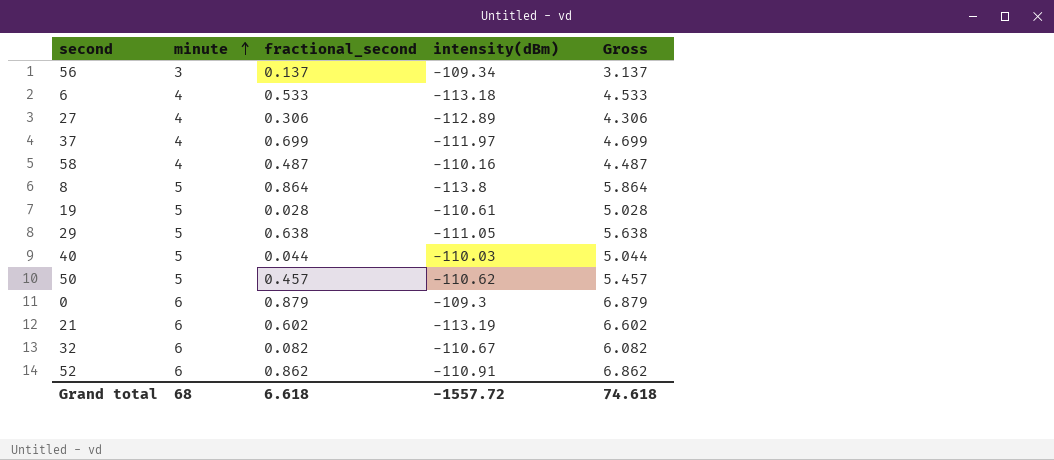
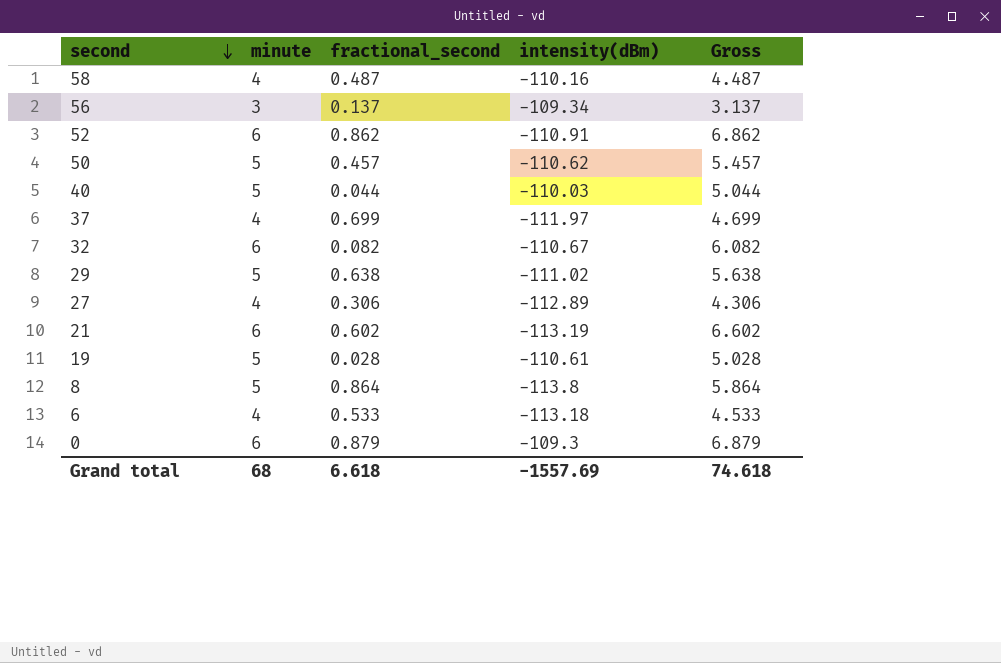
row order: minute ascending -> second descending
29 | intensity(dBm): -111.05 -> -111.02
Grand total | intensity(dBm): -1557.72 -> -1557.69

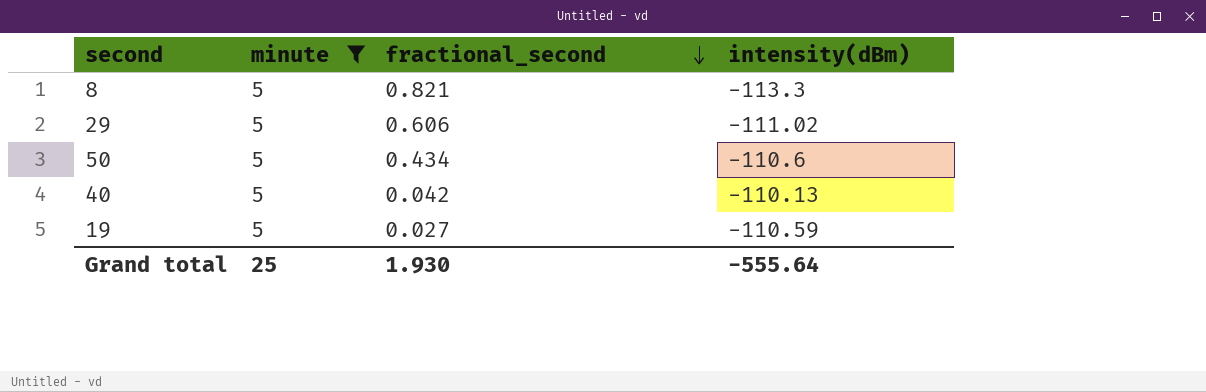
filter: none -> minute = 5
row order: second descending -> fractional_second descending
column Gross | formula: [minute] + [fractional_second] -> none
8 | fractional_second: 0.864 -> 0.821
8 | intensity(dBm): -113.8 -> -113.3
29 | fractional_second: 0.638 -> 0.606
50 | fractional_second: 0.457 -> 0.434
50 | intensity(dBm): -110.62 -> -110.6
40 | fractional_second: 0.044 -> 0.042
40 | intensity(dBm): -110.03 -> -110.13
19 | fractional_second: 0.028 -> 0.027
19 | intensity(dBm): -110.61 -> -110.59
Grand total | minute: 68 -> 25
Grand total | fractional_second: 6.618 -> 1.930
Grand total | intensity(dBm): -1557.69 -> -555.64

